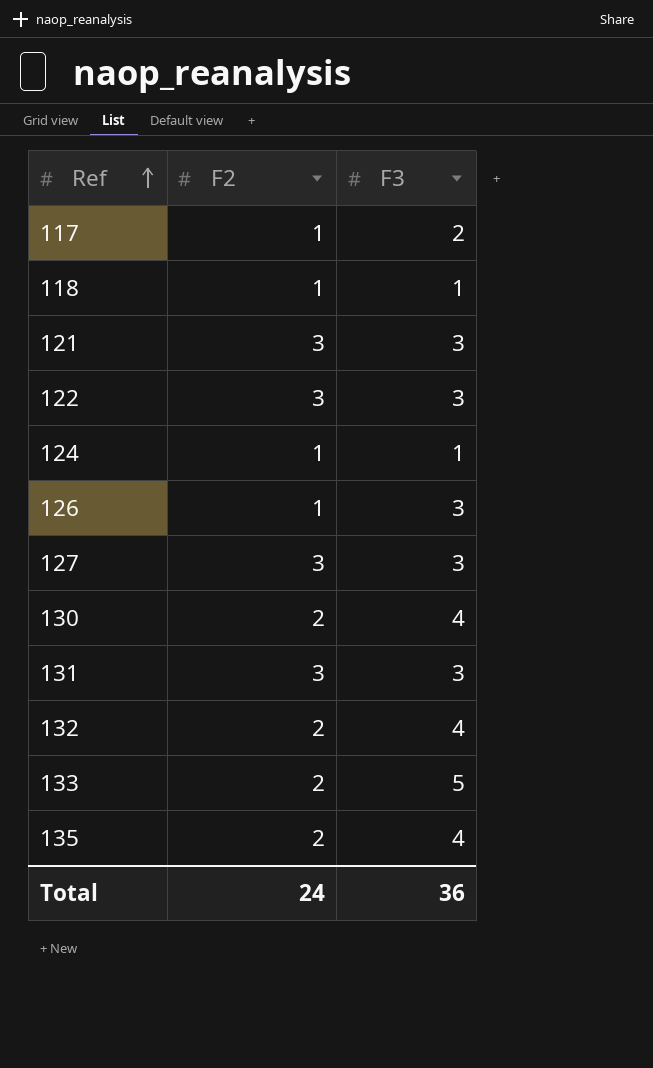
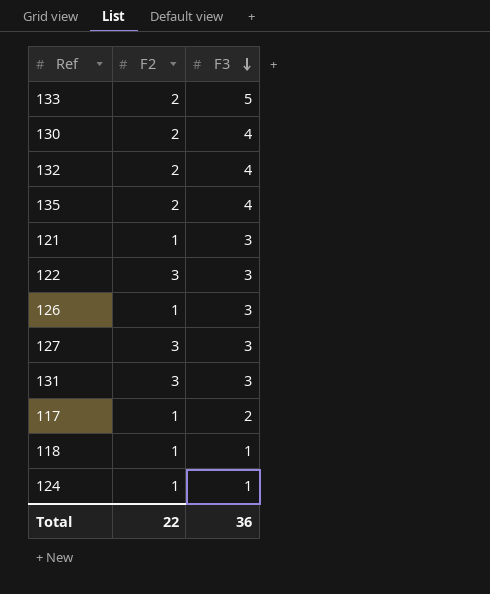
row order: Ref ascending -> F3 descending
121 | F2: 3 -> 1
Total | F2: 24 -> 22

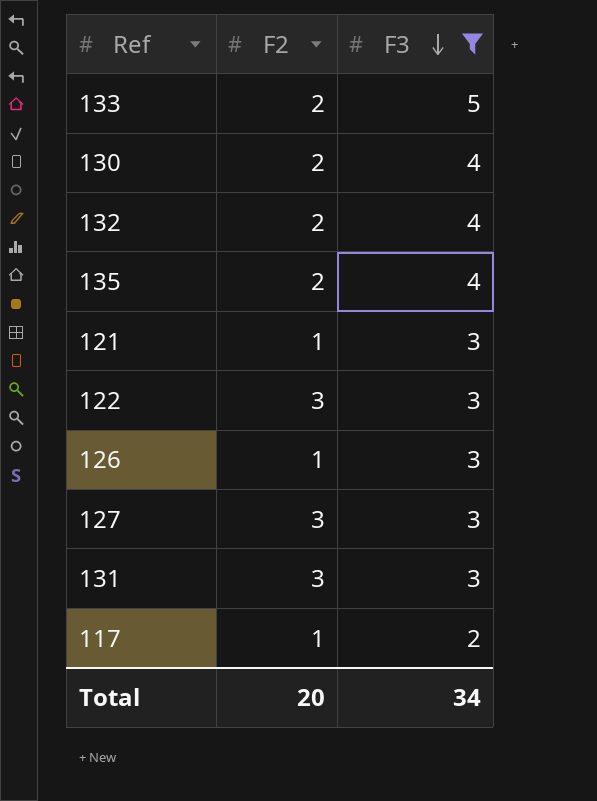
filter: none -> F3 != 1
Total | F2: 22 -> 20
Total | F3: 36 -> 34

